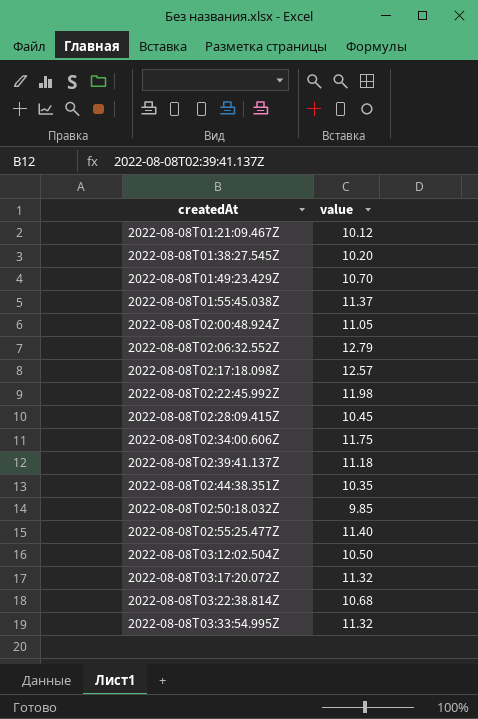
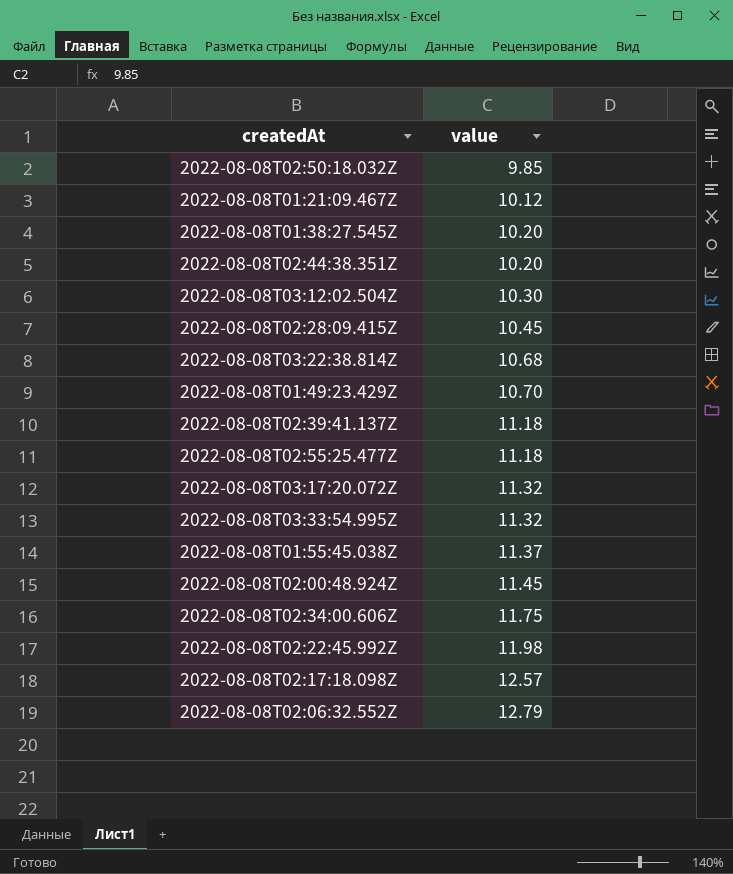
row order: createdAt ascending -> value ascending
2022-08-08T02:44:38.351Z | value: 10.35 -> 10.20
2022-08-08T03:12:02.504Z | value: 10.50 -> 10.30
2022-08-08T02:55:25.477Z | value: 11.40 -> 11.18
2022-08-08T02:00:48.924Z | value: 11.05 -> 11.45

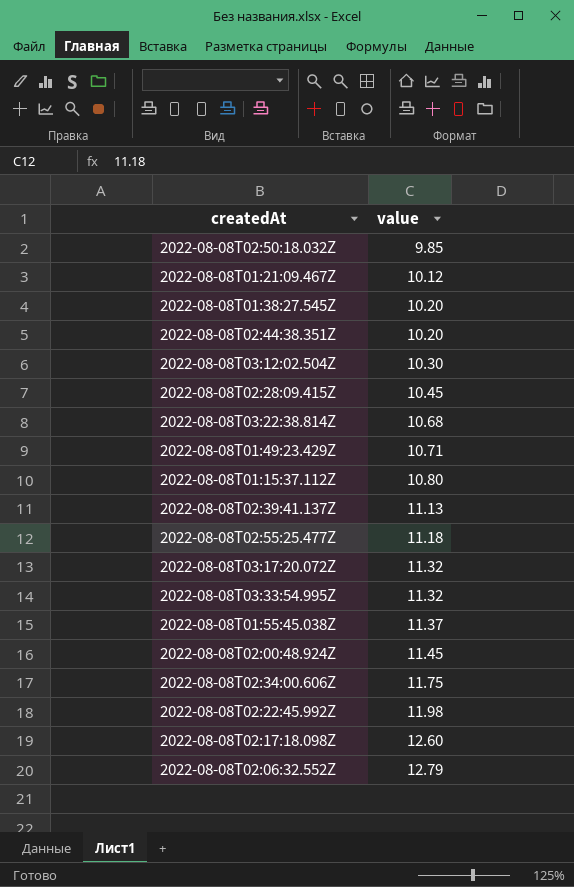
2022-08-08T01:49:23.429Z | value: 10.70 -> 10.71
row 2022-08-08T01:15:37.112Z: none -> 10.80
2022-08-08T02:39:41.137Z | value: 11.18 -> 11.13
2022-08-08T02:17:18.098Z | value: 12.57 -> 12.60

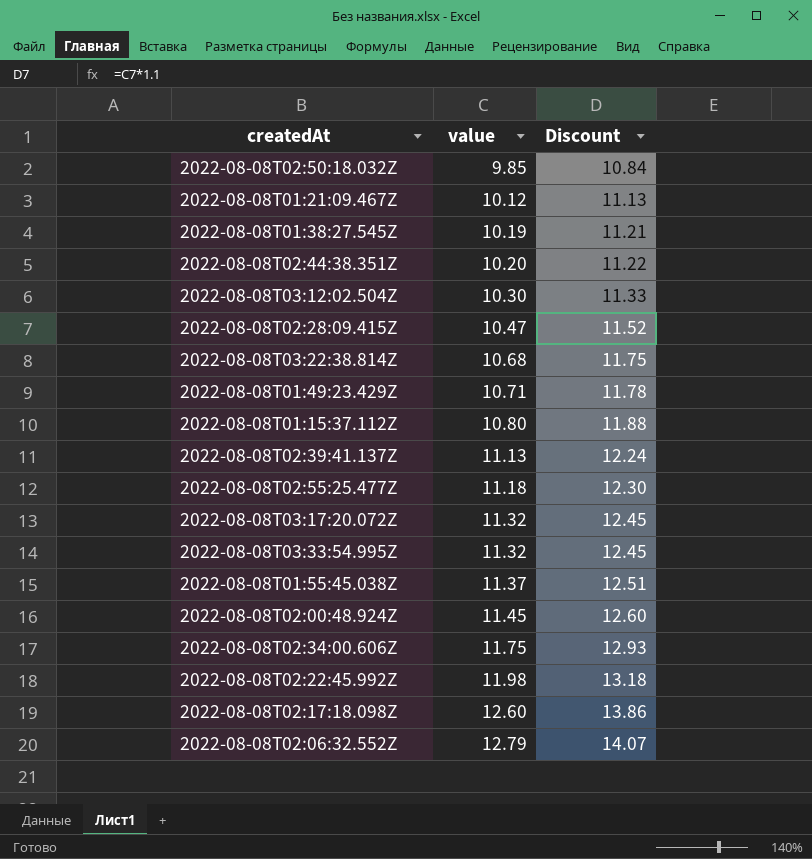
column Discount | formula: none -> [value] * 1.1
2022-08-08T01:38:27.545Z | value: 10.20 -> 10.19
2022-08-08T02:28:09.415Z | value: 10.45 -> 10.47

